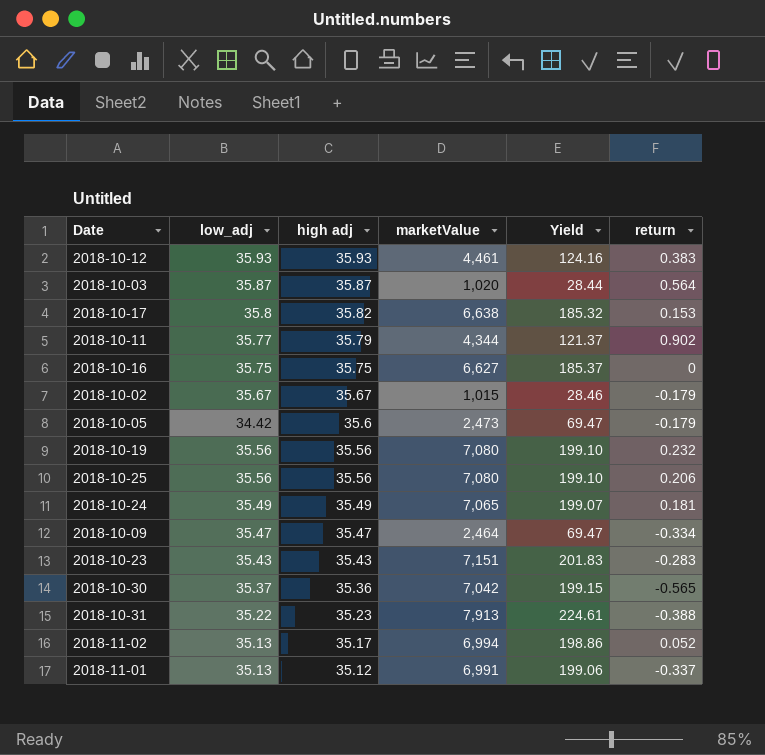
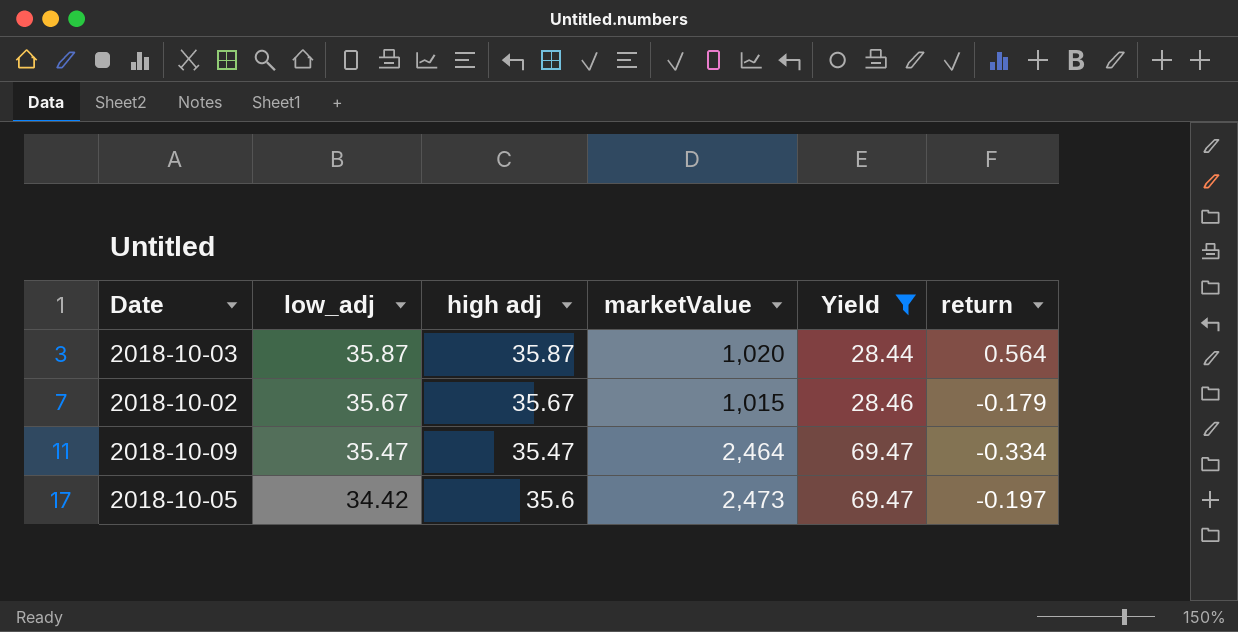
filter: none -> Yield <= 69.47
row order: high adj descending -> low_adj descending
2018-10-05 | return: -0.179 -> -0.197

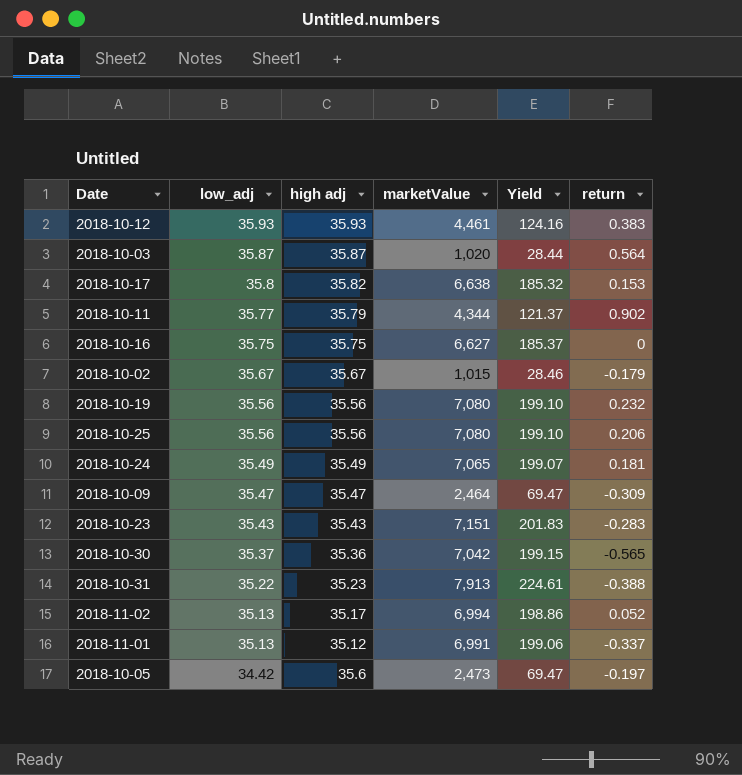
filter: Yield <= 69.47 -> none
2018-10-09 | return: -0.334 -> -0.309

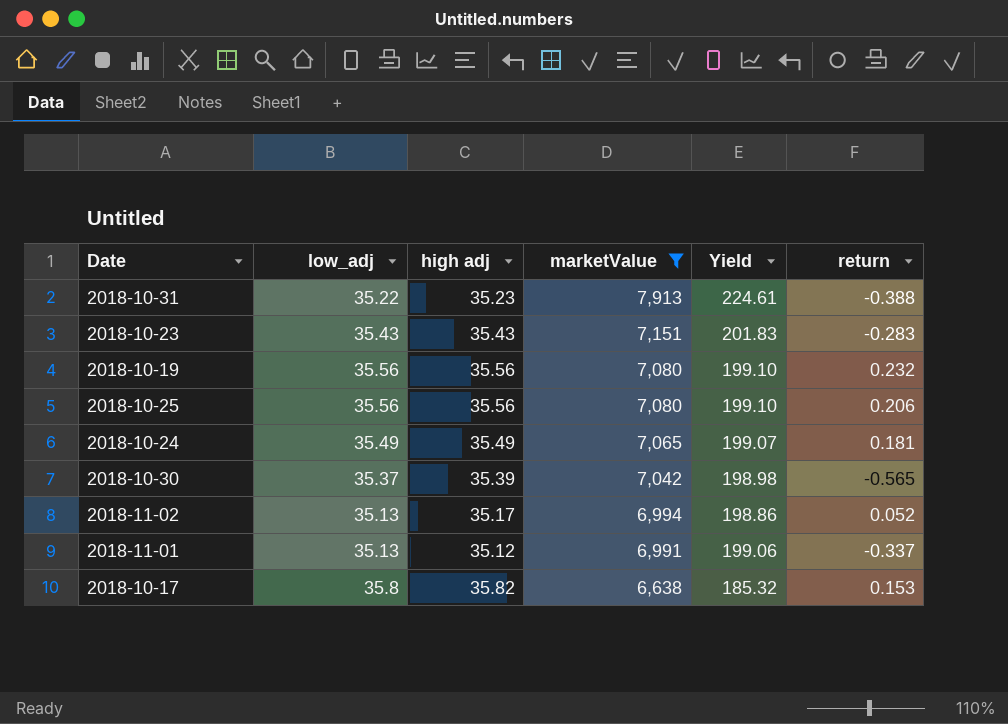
filter: none -> marketValue >= 6,638
row order: low_adj descending -> marketValue descending
2018-10-30 | high adj: 35.36 -> 35.39
2018-10-30 | Yield: 199.15 -> 198.98

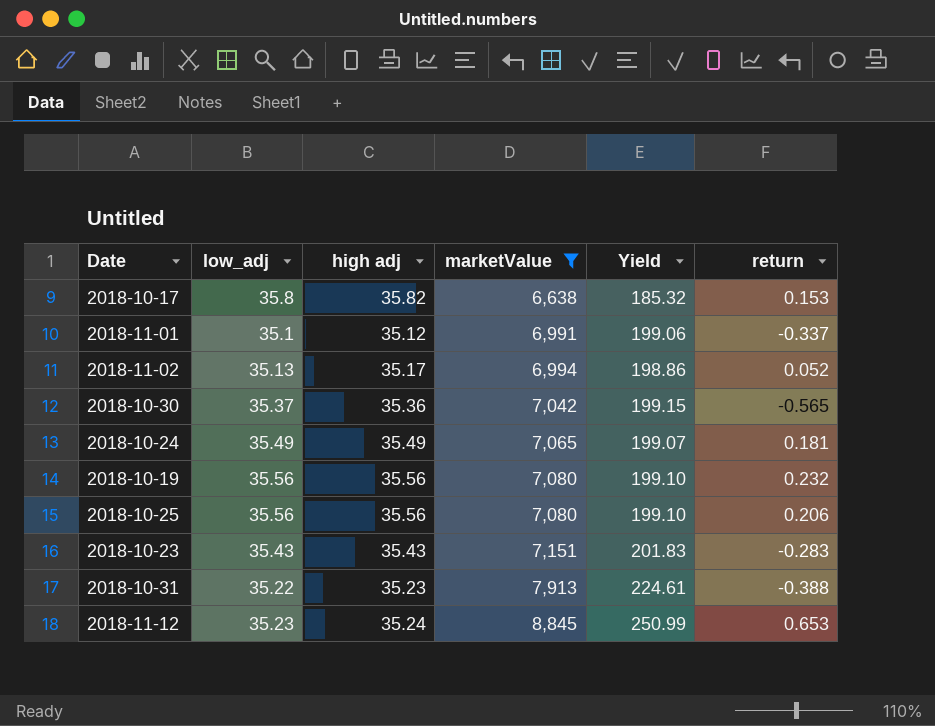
row order: marketValue descending -> marketValue ascending
2018-11-01 | low_adj: 35.13 -> 35.1
2018-10-30 | high adj: 35.39 -> 35.36
2018-10-30 | Yield: 198.98 -> 199.15
row 2018-11-12: none -> 35.23 | 35.24 | 8,845 | 250.99 | 0.653

